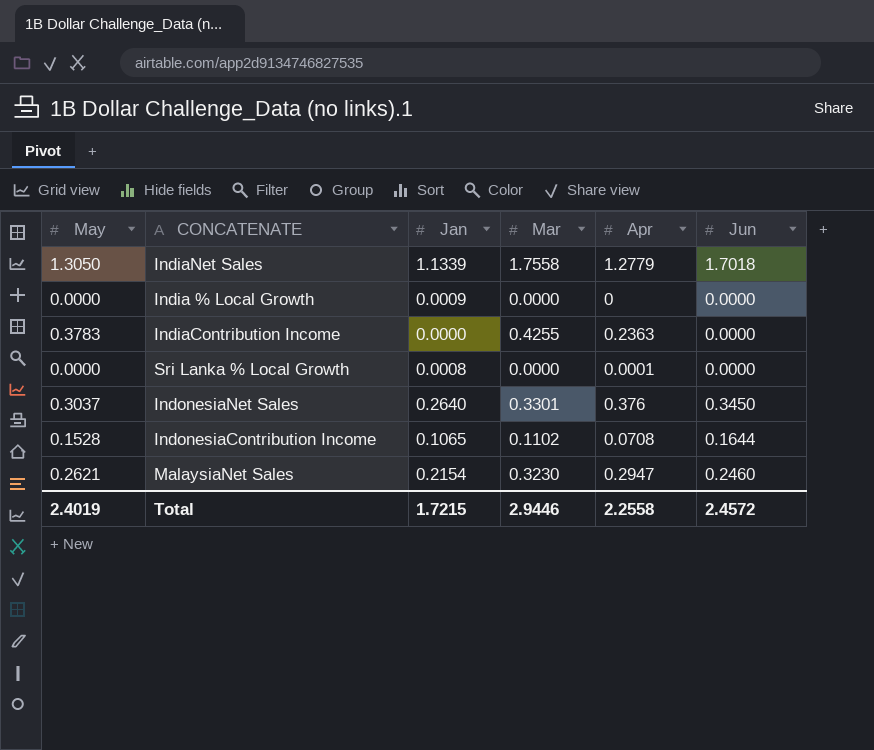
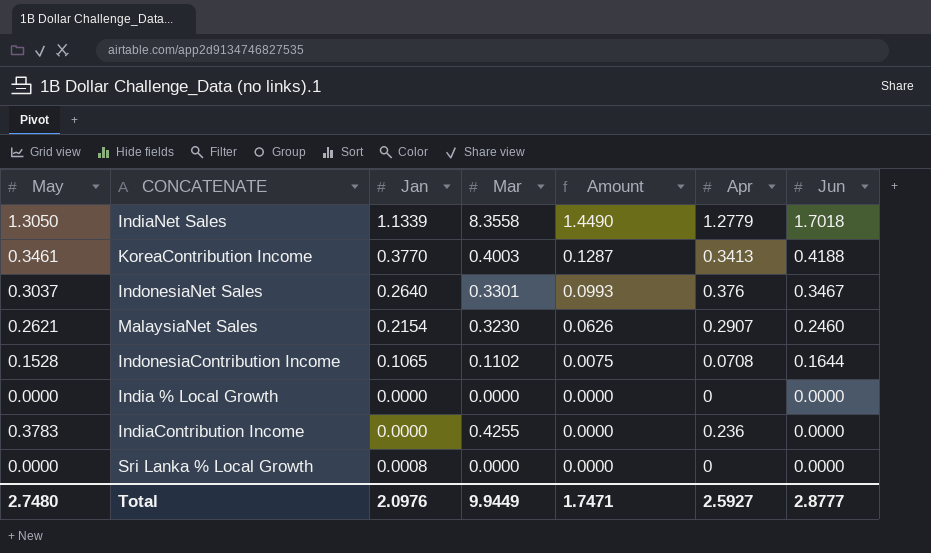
row order: none -> Amount descending
column Amount | formula: none -> [Jan] * [Apr]
IndiaNet Sales | Mar: 1.7558 -> 8.3558
row KoreaContribution Income: none -> 0.3461 | 0.3770 | 0.4003 | 0.1287 | 0.3413 | 0.4188
IndonesiaNet Sales | Jun: 0.3450 -> 0.3467
MalaysiaNet Sales | Apr: 0.2947 -> 0.2907
India % Local Growth | Jan: 0.0009 -> 0.0000
IndiaContribution Income | Apr: 0.2363 -> 0.236
Sri Lanka % Local Growth | Apr: 0.0001 -> 0
Total | May: 2.4019 -> 2.7480
Total | Jan: 1.7215 -> 2.0976
Total | Mar: 2.9446 -> 9.9449
Total | Apr: 2.2558 -> 2.5927
Total | Jun: 2.4572 -> 2.8777

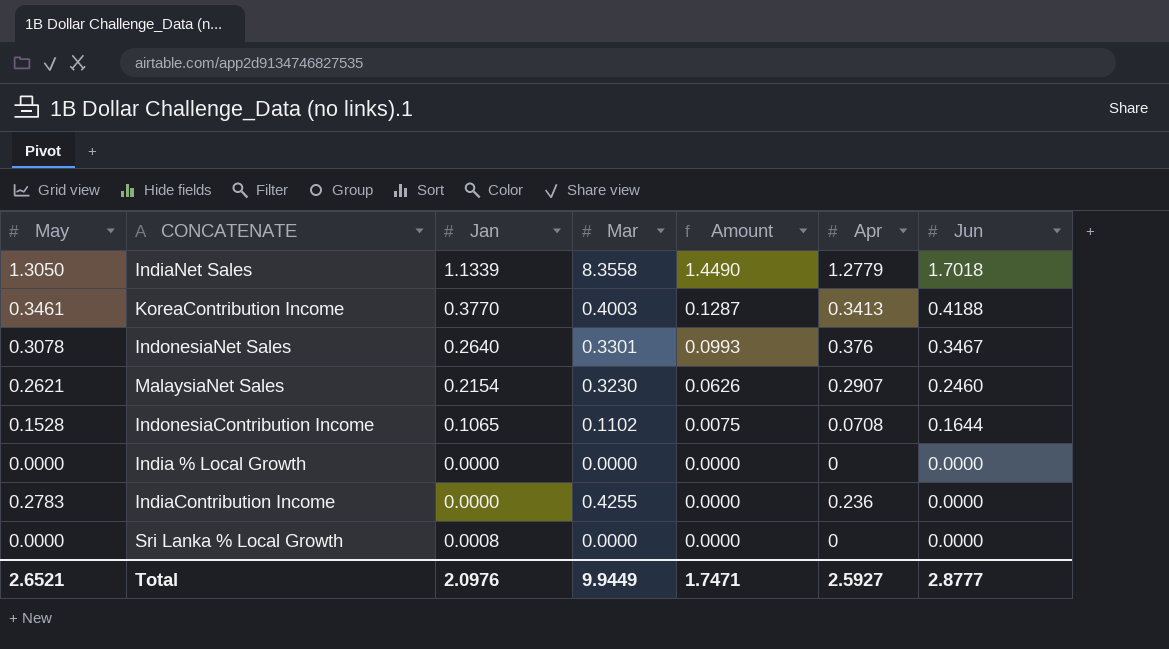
IndonesiaNet Sales | May: 0.3037 -> 0.3078
IndiaContribution Income | May: 0.3783 -> 0.2783
Total | May: 2.7480 -> 2.6521

